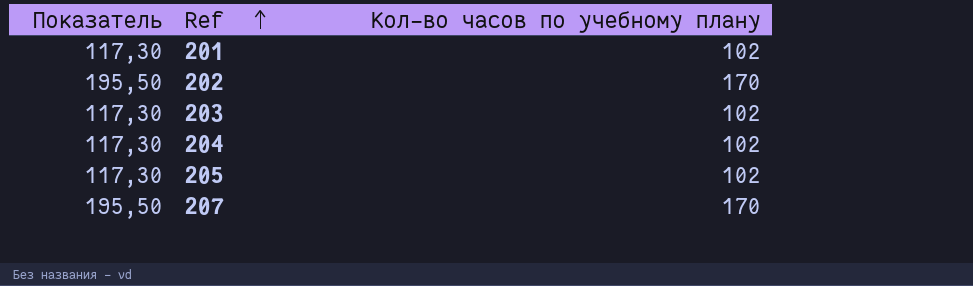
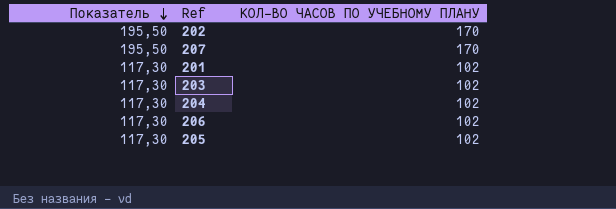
row order: Ref ascending -> Показатель descending
column name: Кол-во часов по учебному плану -> КОЛ-ВО ЧАСОВ ПО УЧЕБНОМУ ПЛАНУ
row 206: none -> 117,30 | 102

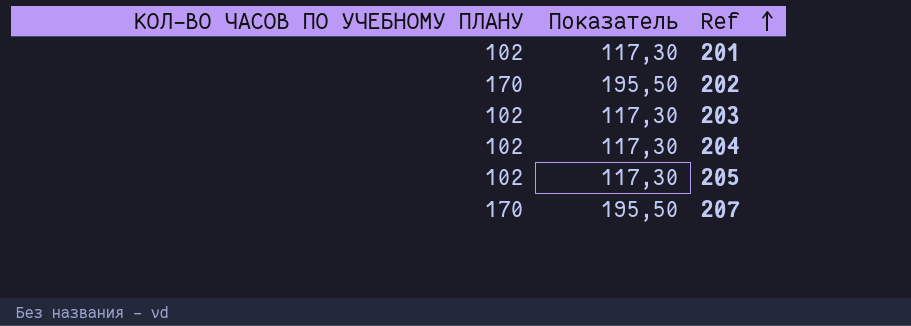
row order: Показатель descending -> Ref ascending
column КОЛ-ВО ЧАСОВ ПО УЧЕБНОМУ ПЛАНУ | position: 3 -> 1
row 206: 117,30 | 102 -> none

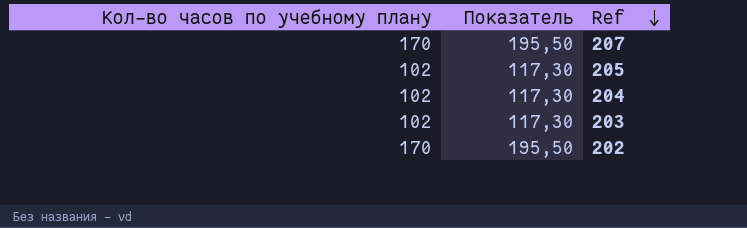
row order: Ref ascending -> Ref descending
column name: КОЛ-ВО ЧАСОВ ПО УЧЕБНОМУ ПЛАНУ -> Кол-во часов по учебному плану
row 201: 102 | 117,30 -> none

